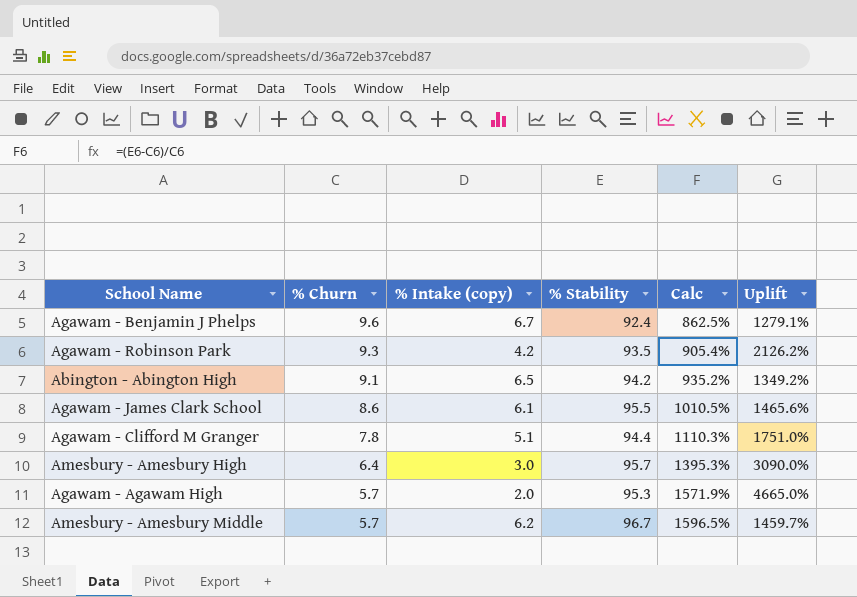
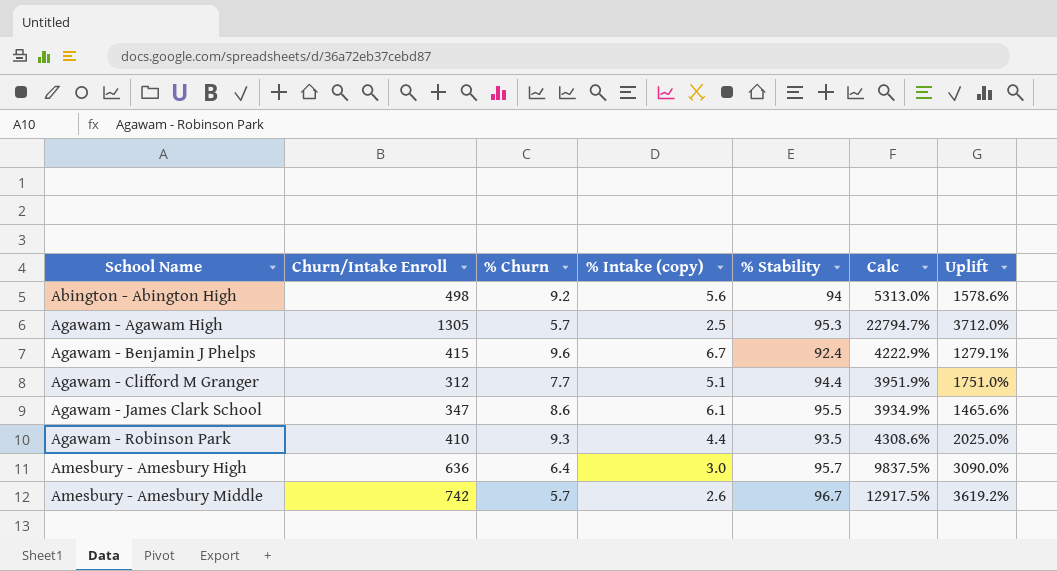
row order: % Churn descending -> School Name ascending
column Churn/Intake Enroll | position: none -> 2
column Calc | formula: ([% Stability] - [% Churn]) / [% Churn] -> ([Churn/Intake Enroll] - [% Churn]) / [% Churn]
Abington - Abington High | % Churn: 9.1 -> 9.2
Abington - Abington High | % Intake (copy): 6.5 -> 5.6
Abington - Abington High | % Stability: 94.2 -> 94
Abington - Abington High | Uplift: 1349.2% -> 1578.6%
Agawam - Agawam High | % Intake (copy): 2.0 -> 2.5
Agawam - Agawam High | Uplift: 4665.0% -> 3712.0%
Agawam - Clifford M Granger | % Churn: 7.8 -> 7.7
Agawam - Robinson Park | % Intake (copy): 4.2 -> 4.4
Agawam - Robinson Park | Uplift: 2126.2% -> 2025.0%
Amesbury - Amesbury Middle | % Intake (copy): 6.2 -> 2.6
Amesbury - Amesbury Middle | Uplift: 1459.7% -> 3619.2%

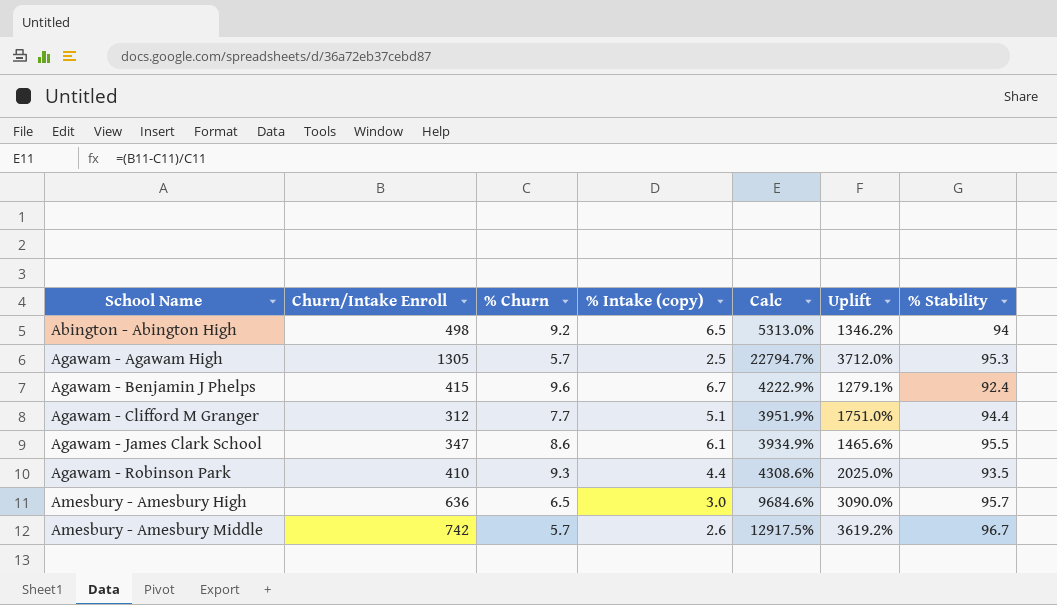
column % Stability | position: 5 -> 7
Abington - Abington High | % Intake (copy): 5.6 -> 6.5
Abington - Abington High | Uplift: 1578.6% -> 1346.2%
Amesbury - Amesbury High | % Churn: 6.4 -> 6.5
Amesbury - Amesbury High | Calc: 9837.5% -> 9684.6%

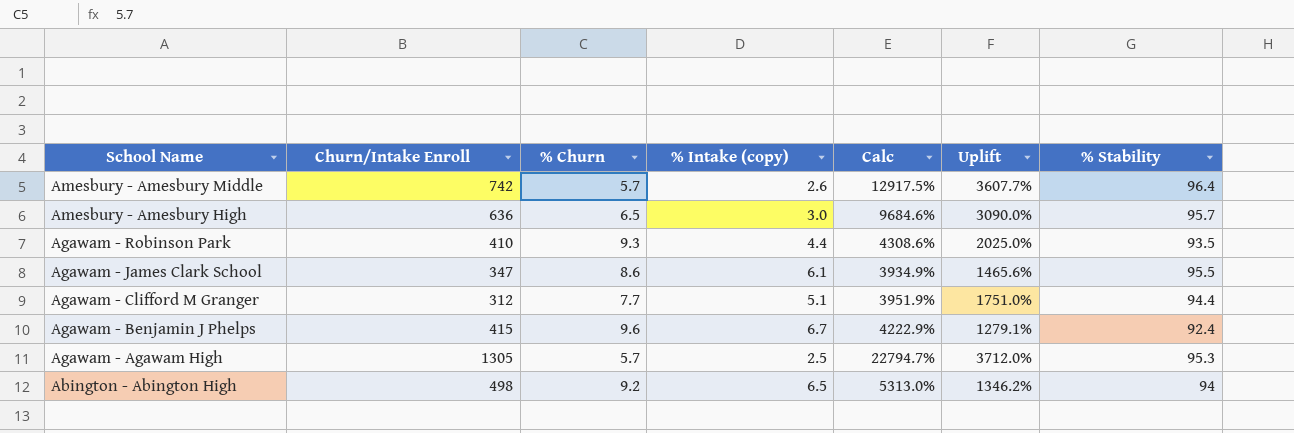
row order: School Name ascending -> School Name descending
Amesbury - Amesbury Middle | Uplift: 3619.2% -> 3607.7%
Amesbury - Amesbury Middle | % Stability: 96.7 -> 96.4

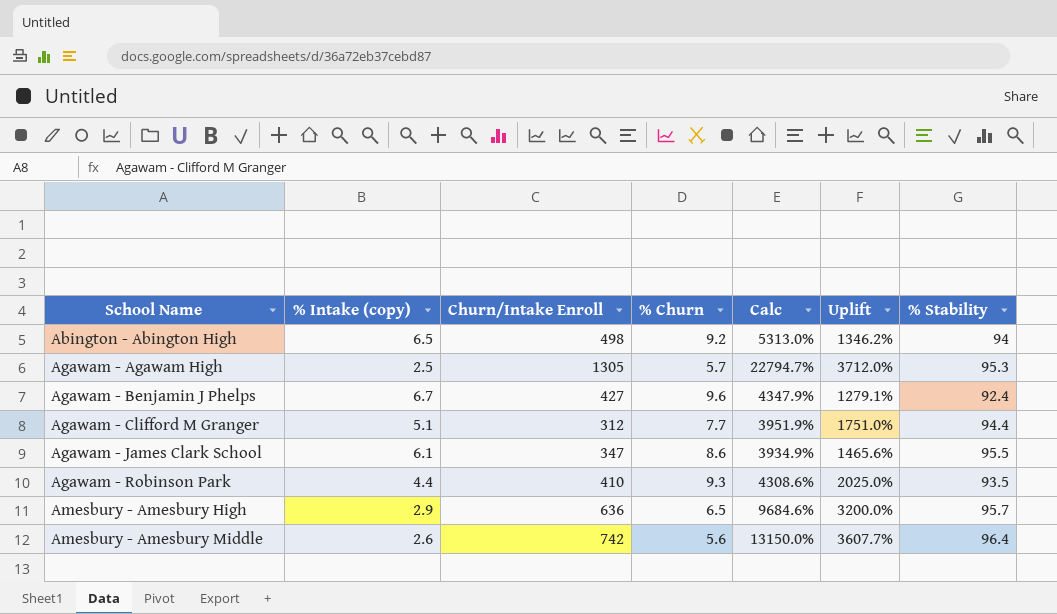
row order: School Name descending -> School Name ascending
column % Intake (copy) | position: 4 -> 2
Agawam - Benjamin J Phelps | Churn/Intake Enroll: 415 -> 427
Agawam - Benjamin J Phelps | Calc: 4222.9% -> 4347.9%
Amesbury - Amesbury High | % Intake (copy): 3.0 -> 2.9
Amesbury - Amesbury High | Uplift: 3090.0% -> 3200.0%
Amesbury - Amesbury Middle | % Churn: 5.7 -> 5.6
Amesbury - Amesbury Middle | Calc: 12917.5% -> 13150.0%

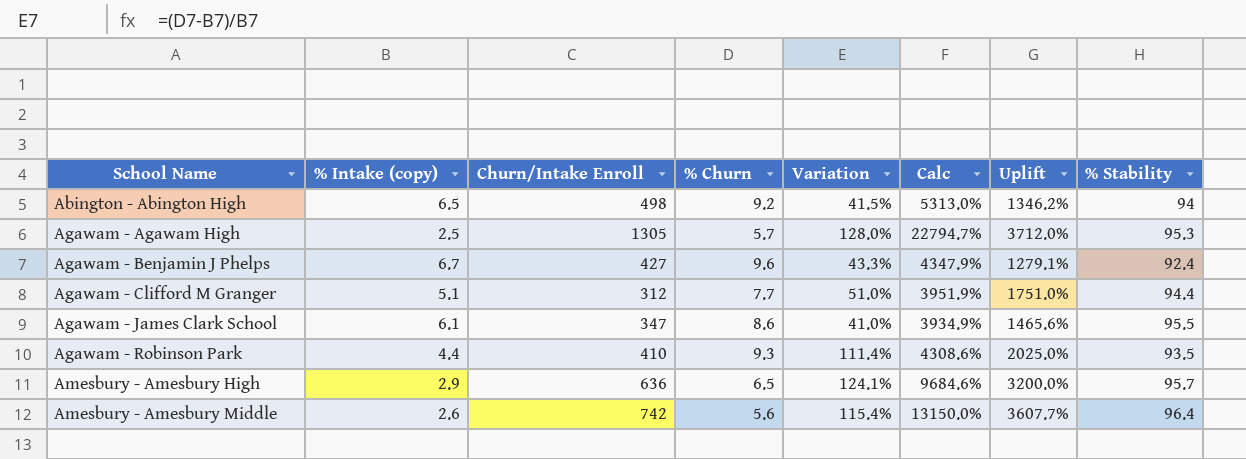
column Variation | formula: none -> ([% Churn] - [% Intake (copy)]) / [% Intake (copy)]

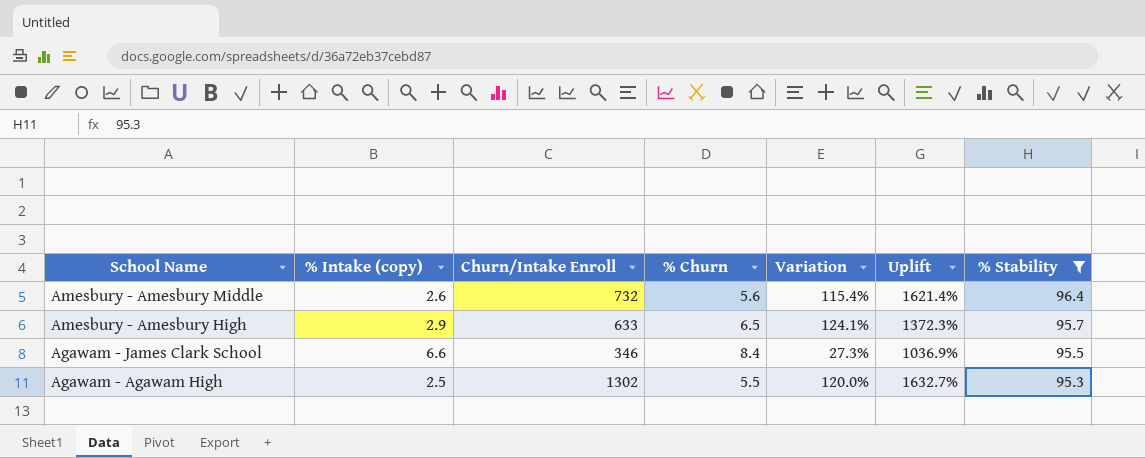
filter: none -> % Stability >= 95.3
row order: School Name ascending -> School Name descending
column Calc | formula: ([Churn/Intake Enroll] - [% Churn]) / [% Churn] -> none
column Uplift | formula: ([% Stability] - [% Intake (copy)]) / [% Intake (copy)] -> ([% Stability] - [% Churn]) / [% Churn]
Amesbury - Amesbury Middle | Churn/Intake Enroll: 742 -> 732
Amesbury - Amesbury High | Churn/Intake Enroll: 636 -> 633
Agawam - James Clark School | % Intake (copy): 6.1 -> 6.6
Agawam - James Clark School | Churn/Intake Enroll: 347 -> 346
Agawam - James Clark School | % Churn: 8.6 -> 8.4
Agawam - James Clark School | Variation: 41.0% -> 27.3%
Agawam - Agawam High | Churn/Intake Enroll: 1305 -> 1302
Agawam - Agawam High | % Churn: 5.7 -> 5.5
Agawam - Agawam High | Variation: 128.0% -> 120.0%

